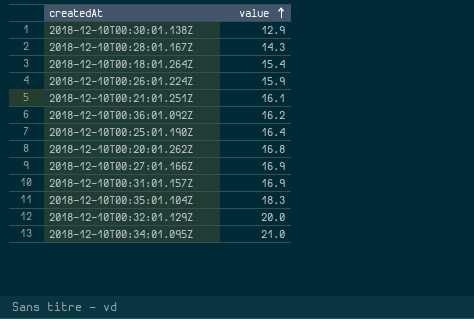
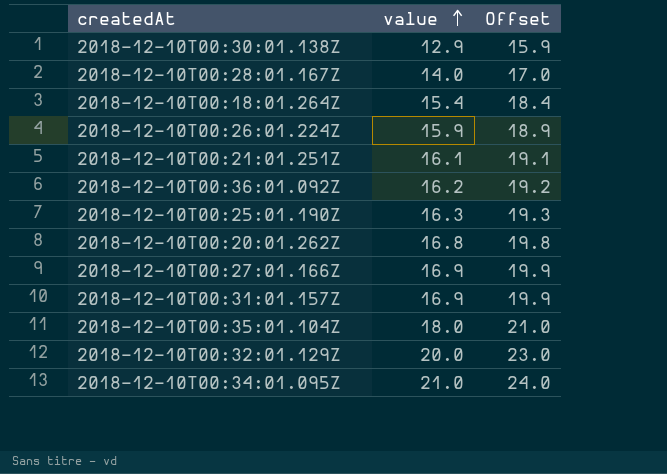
column Offset | formula: none -> [value] + 3
2018-12-10T00:28:01.167Z | value: 14.3 -> 14.0
2018-12-10T00:25:01.190Z | value: 16.4 -> 16.3
2018-12-10T00:35:01.104Z | value: 18.3 -> 18.0

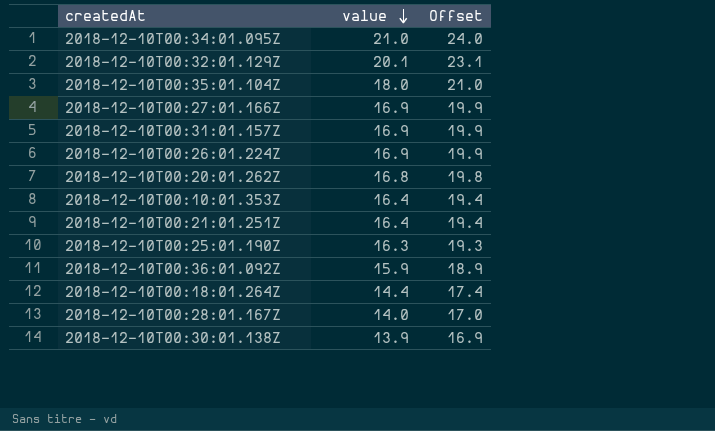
row order: value ascending -> value descending
2018-12-10T00:32:01.129Z | value: 20.0 -> 20.1
2018-12-10T00:32:01.129Z | Offset: 23.0 -> 23.1
2018-12-10T00:26:01.224Z | value: 15.9 -> 16.9
2018-12-10T00:26:01.224Z | Offset: 18.9 -> 19.9
row 2018-12-10T00:10:01.353Z: none -> 16.4 | 19.4
2018-12-10T00:21:01.251Z | value: 16.1 -> 16.4
2018-12-10T00:21:01.251Z | Offset: 19.1 -> 19.4
2018-12-10T00:36:01.092Z | value: 16.2 -> 15.9
2018-12-10T00:36:01.092Z | Offset: 19.2 -> 18.9
2018-12-10T00:18:01.264Z | value: 15.4 -> 14.4
2018-12-10T00:18:01.264Z | Offset: 18.4 -> 17.4
2018-12-10T00:30:01.138Z | value: 12.9 -> 13.9
2018-12-10T00:30:01.138Z | Offset: 15.9 -> 16.9

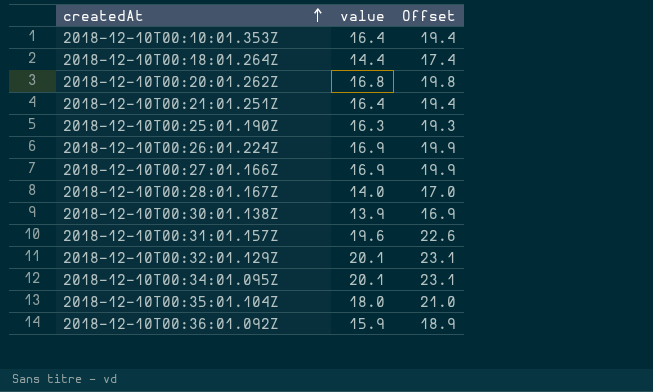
row order: value descending -> createdAt ascending
2018-12-10T00:31:01.157Z | value: 16.9 -> 19.6
2018-12-10T00:31:01.157Z | Offset: 19.9 -> 22.6
2018-12-10T00:34:01.095Z | value: 21.0 -> 20.1
2018-12-10T00:34:01.095Z | Offset: 24.0 -> 23.1

